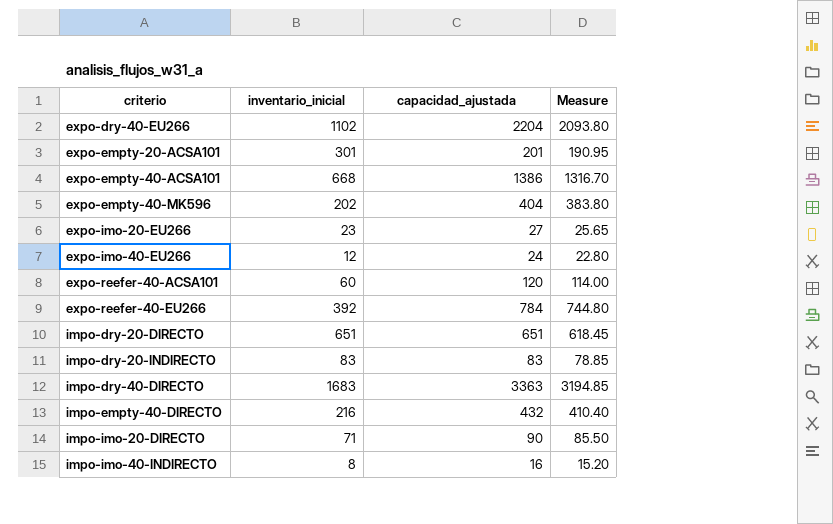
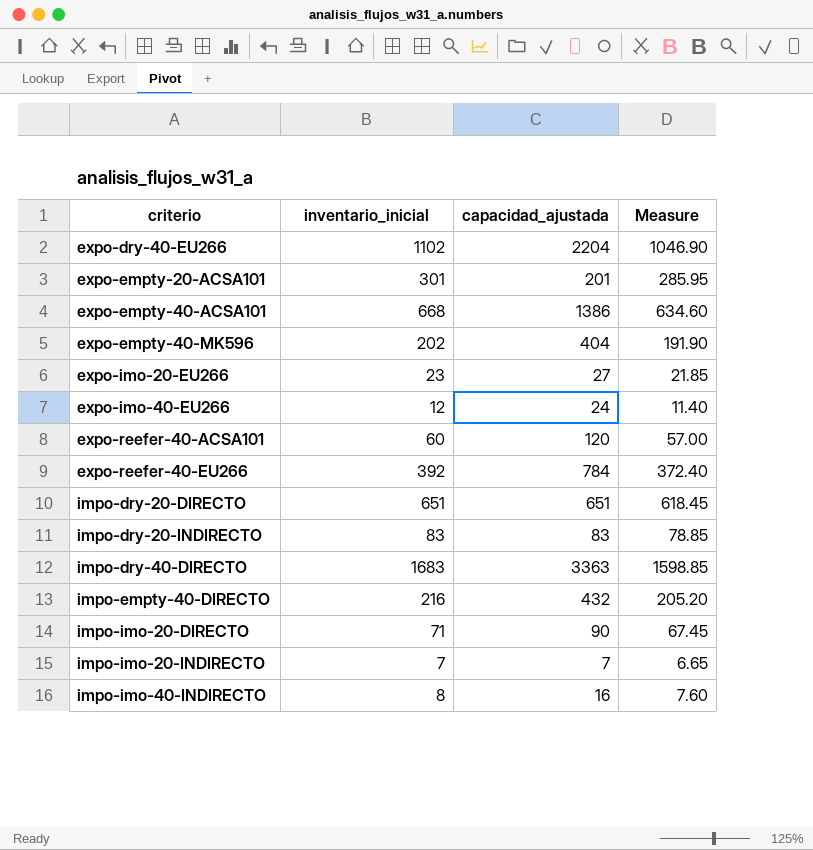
column Measure | formula: [capacidad_ajustada] * 0.95 -> [inventario_inicial] * 0.95
row impo-imo-20-INDIRECTO: none -> 7 | 7 | 6.65

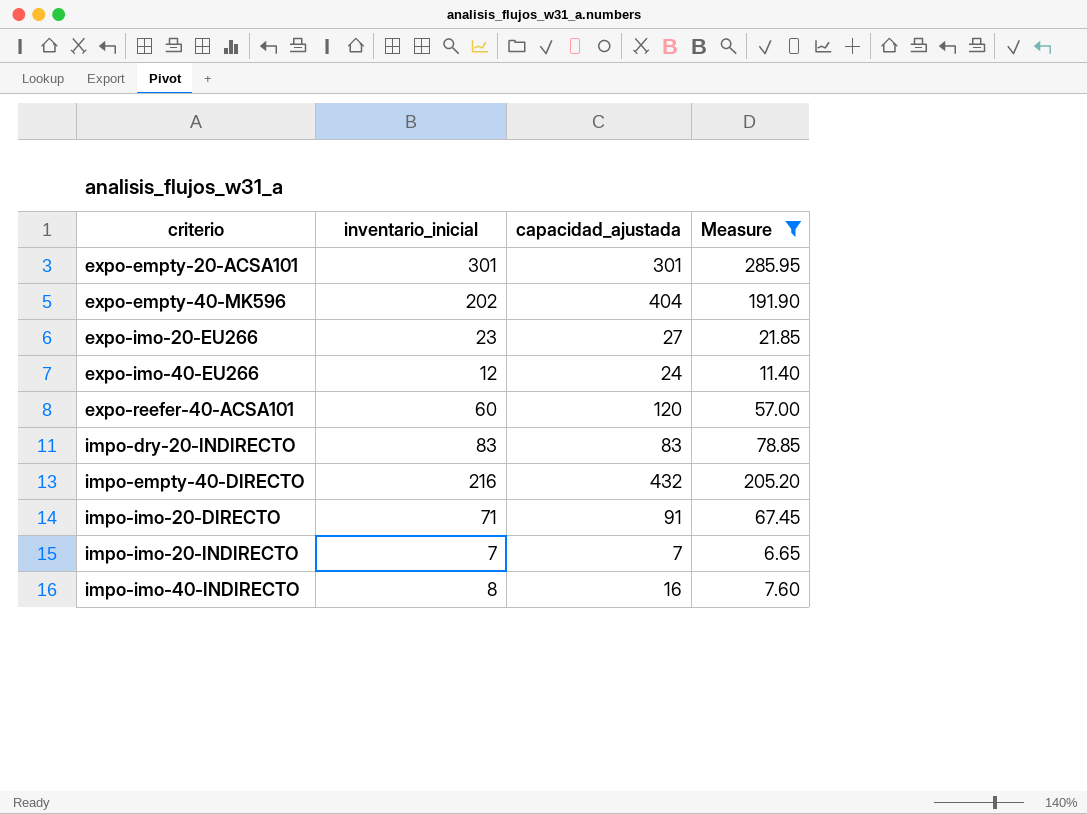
filter: none -> Measure <= 285.95
expo-empty-20-ACSA101 | capacidad_ajustada: 201 -> 301
impo-imo-20-DIRECTO | capacidad_ajustada: 90 -> 91

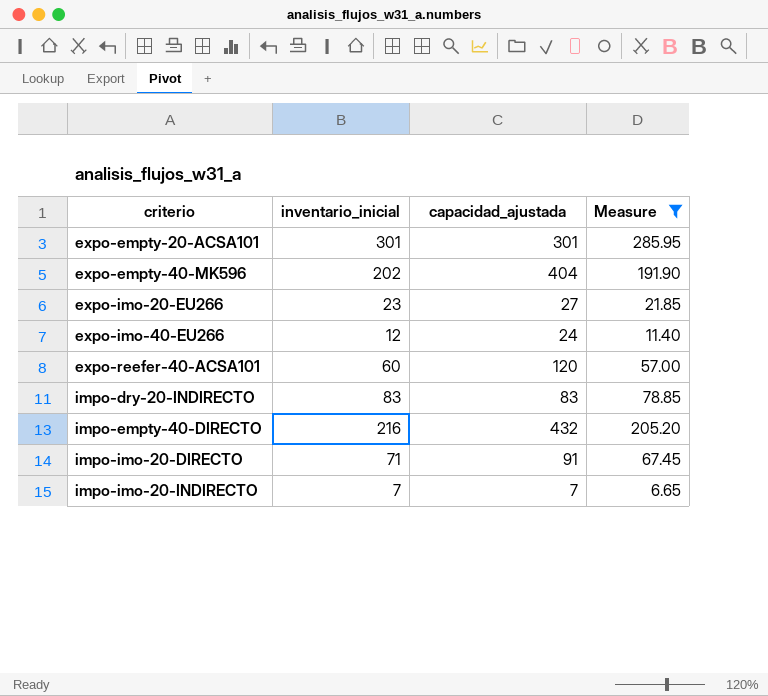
row impo-imo-40-INDIRECTO: 8 | 16 | 7.60 -> none

